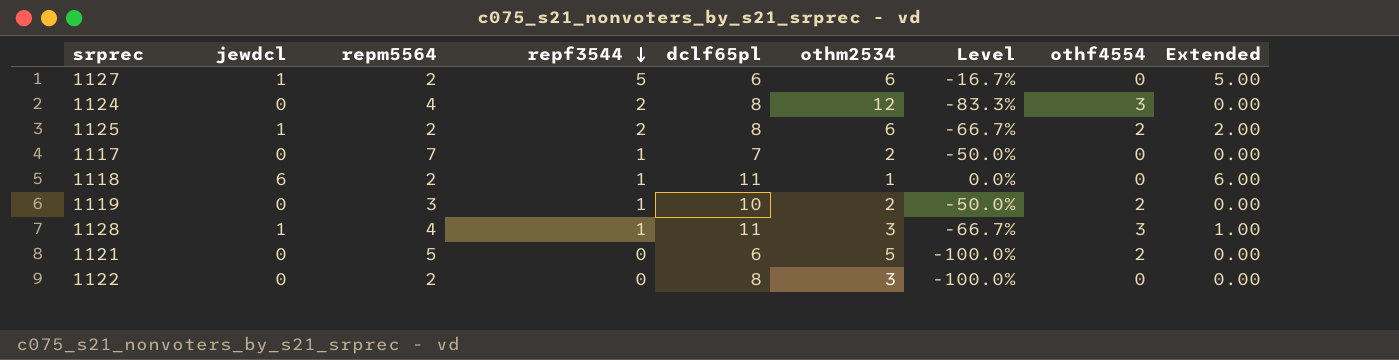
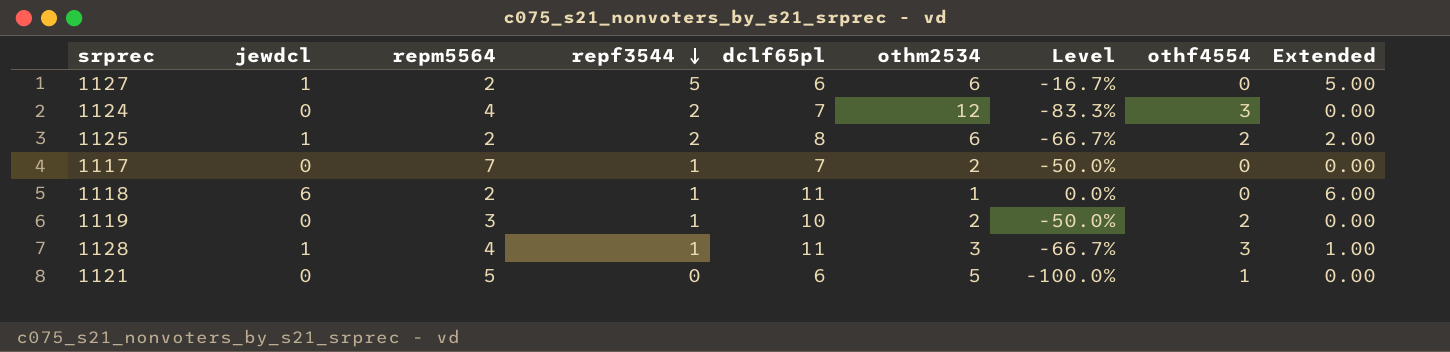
row 1122: 0 | 2 | 0 | 8 | 3 | -100.0% | 0 | 0.00 -> none
1124 | dclf65pl: 8 -> 7
1121 | othf4554: 2 -> 1

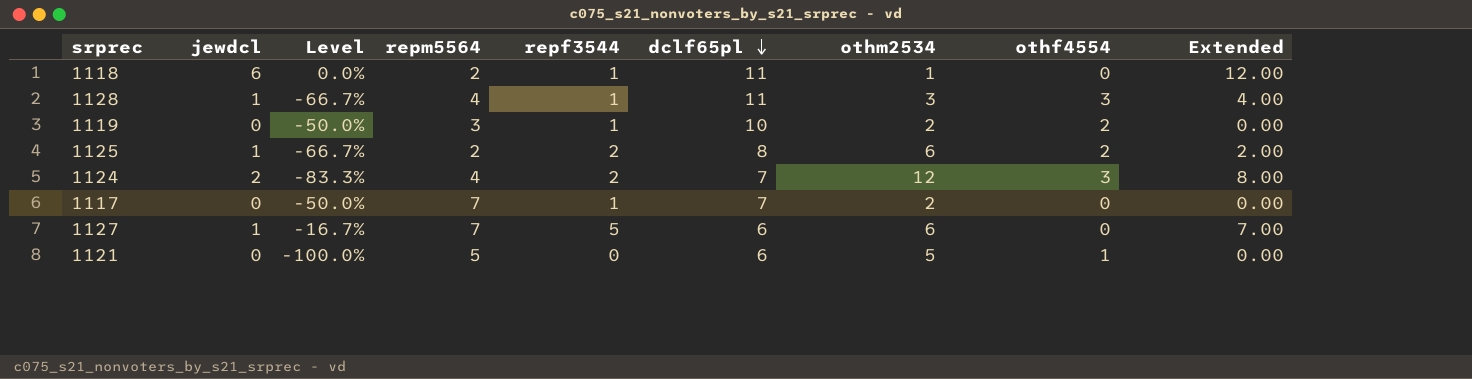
row order: repf3544 descending -> dclf65pl descending
column Level | position: 7 -> 3
column Extended | formula: [jewdcl] * [repf3544] -> [jewdcl] * [repm5564]
1124 | jewdcl: 0 -> 2
1127 | repm5564: 2 -> 7

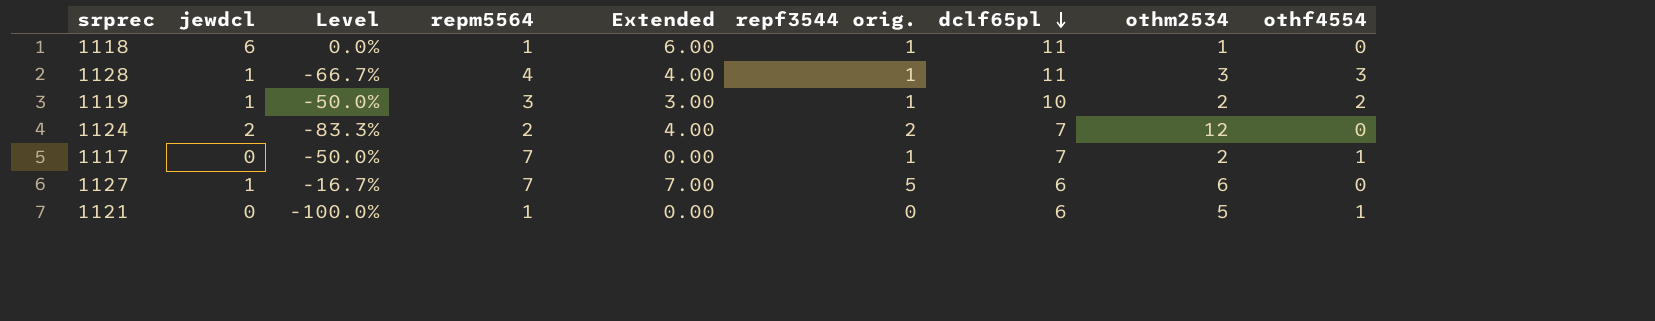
column Extended | position: 9 -> 5
column name: repf3544 -> repf3544 orig.
row 1125: 1 | -66.7% | 2 | 2 | 8 | 6 | 2 | 2.00 -> none
1118 | repm5564: 2 -> 1
1118 | Extended: 12.00 -> 6.00
1119 | jewdcl: 0 -> 1
1119 | Extended: 0.00 -> 3.00
1124 | repm5564: 4 -> 2
1124 | Extended: 8.00 -> 4.00
1124 | othf4554: 3 -> 0
1117 | othf4554: 0 -> 1
1121 | repm5564: 5 -> 1

